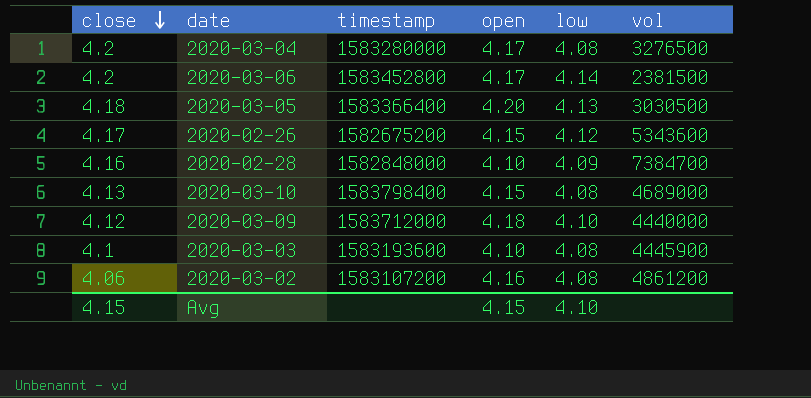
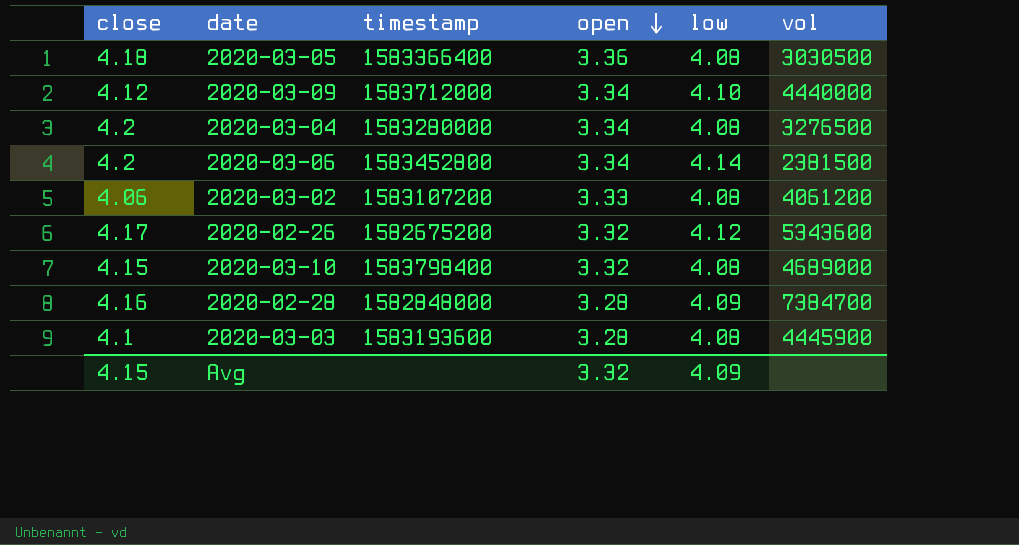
row order: close descending -> open descending
2020-03-05 | open: 4.20 -> 3.36
2020-03-05 | low: 4.13 -> 4.08
2020-03-09 | open: 4.18 -> 3.34
2020-03-04 | open: 4.17 -> 3.34
2020-03-06 | open: 4.17 -> 3.34
2020-03-02 | open: 4.16 -> 3.33
2020-03-02 | vol: 4861200 -> 4061200
2020-02-26 | open: 4.15 -> 3.32
2020-03-10 | close: 4.13 -> 4.15
2020-03-10 | open: 4.15 -> 3.32
2020-02-28 | open: 4.10 -> 3.28
2020-03-03 | open: 4.10 -> 3.28
Avg | open: 4.15 -> 3.32
Avg | low: 4.10 -> 4.09

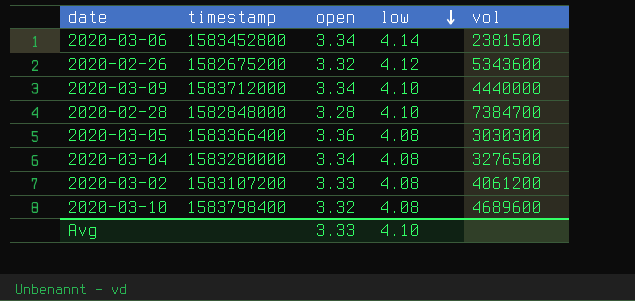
row order: open descending -> low descending
column close | position: 1 -> none
row 2020-03-03: 4.1 | 1583193600 | 3.28 | 4.08 | 4445900 -> none
2020-02-28 | low: 4.09 -> 4.10
2020-03-05 | vol: 3030500 -> 3030300
2020-03-10 | vol: 4689000 -> 4689600
Avg | open: 3.32 -> 3.33
Avg | low: 4.09 -> 4.10

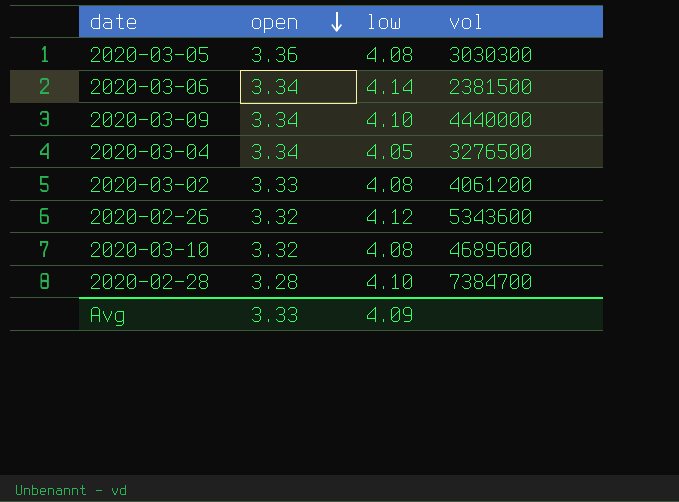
row order: low descending -> open descending
column timestamp | position: 2 -> none
2020-03-04 | low: 4.08 -> 4.05
Avg | low: 4.10 -> 4.09

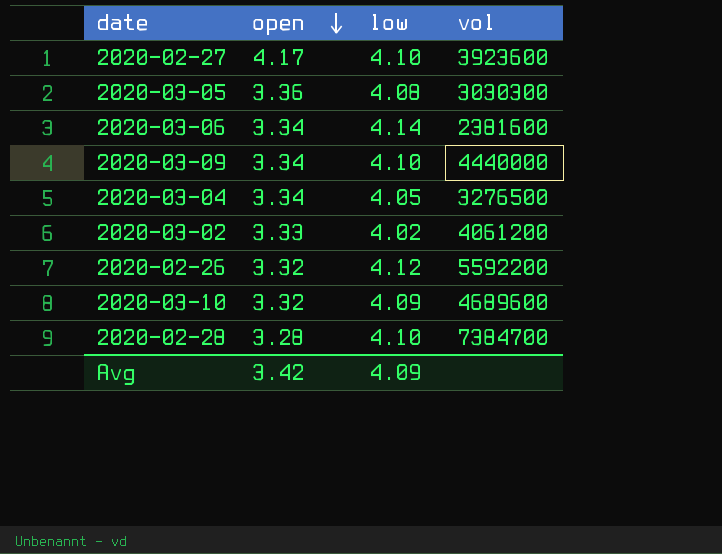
row 2020-02-27: none -> 4.17 | 4.10 | 3923600
2020-03-06 | vol: 2381500 -> 2381600
2020-03-02 | low: 4.08 -> 4.02
2020-02-26 | vol: 5343600 -> 5592200
2020-03-10 | low: 4.08 -> 4.09
Avg | open: 3.33 -> 3.42

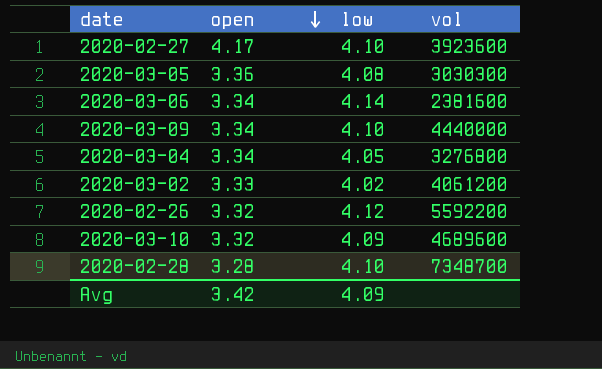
2020-03-04 | vol: 3276500 -> 3276800
2020-02-28 | vol: 7384700 -> 7348700

